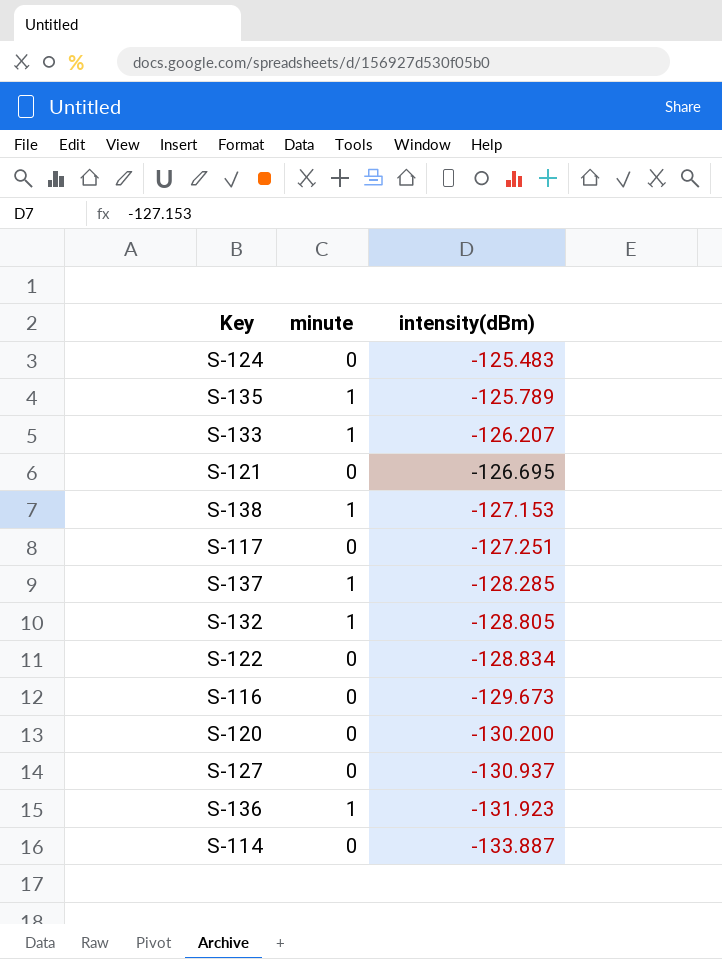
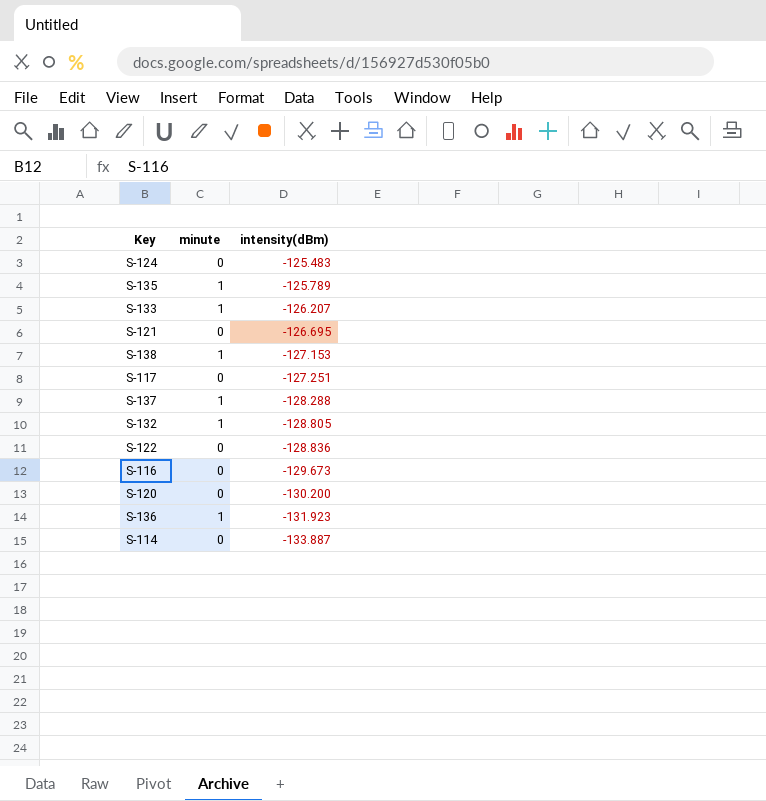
row S-127: 0 | -130.937 -> none
S-137 | intensity(dBm): -128.285 -> -128.288
S-122 | intensity(dBm): -128.834 -> -128.836

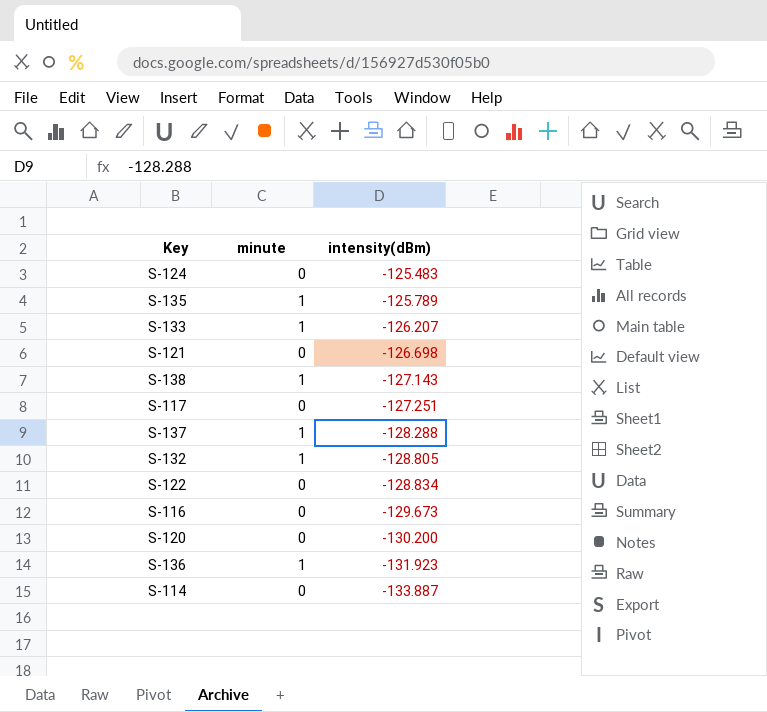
S-121 | intensity(dBm): -126.695 -> -126.698
S-138 | intensity(dBm): -127.153 -> -127.143
S-122 | intensity(dBm): -128.836 -> -128.834

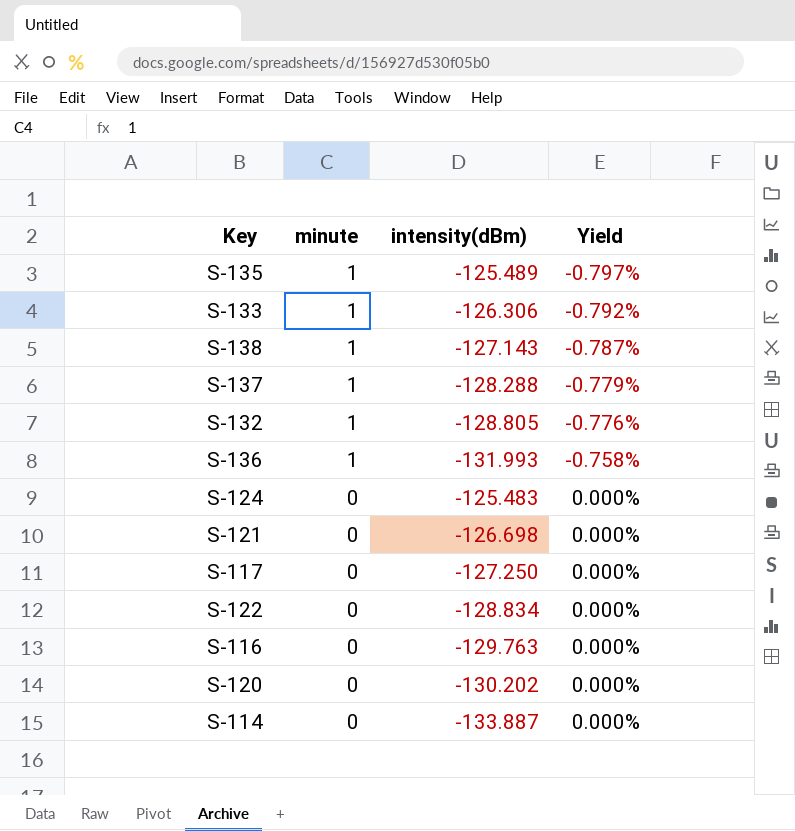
row order: intensity(dBm) descending -> minute descending
column Yield | formula: none -> [minute] / [intensity(dBm)]
S-135 | intensity(dBm): -125.789 -> -125.489
S-133 | intensity(dBm): -126.207 -> -126.306
S-136 | intensity(dBm): -131.923 -> -131.993
S-117 | intensity(dBm): -127.251 -> -127.250
S-116 | intensity(dBm): -129.673 -> -129.763
S-120 | intensity(dBm): -130.200 -> -130.202

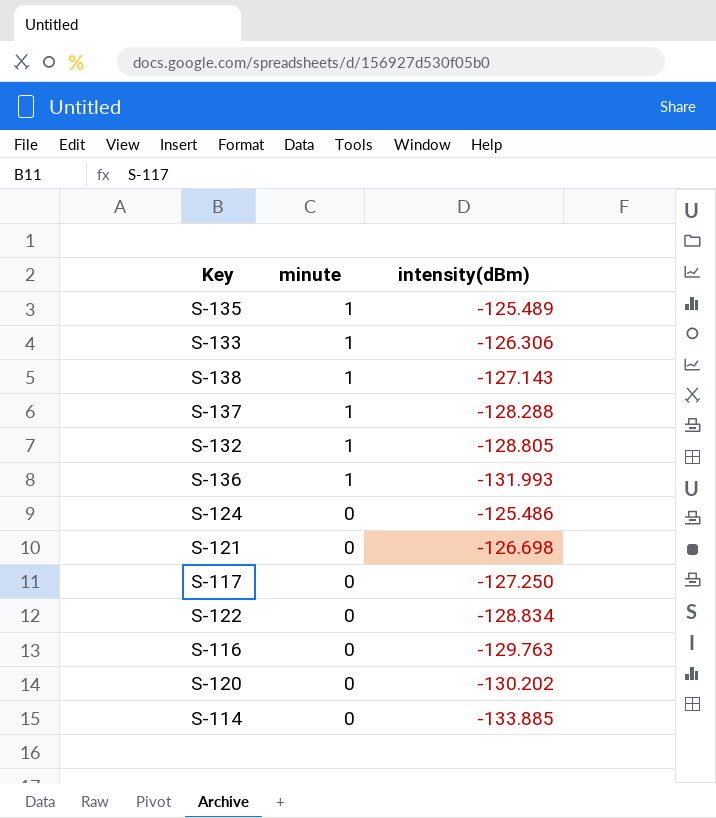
column Yield | formula: [minute] / [intensity(dBm)] -> none
S-124 | intensity(dBm): -125.483 -> -125.486
S-114 | intensity(dBm): -133.887 -> -133.885

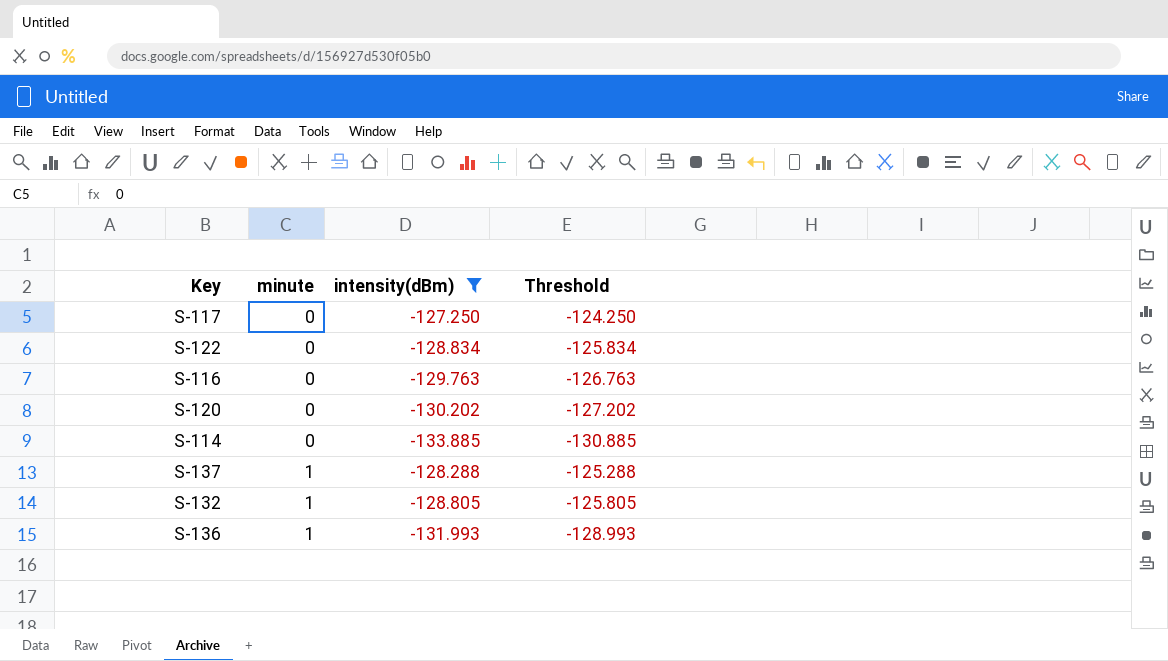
filter: none -> intensity(dBm) <= -127.250
row order: minute descending -> minute ascending
column Threshold | formula: none -> [intensity(dBm)] + 3

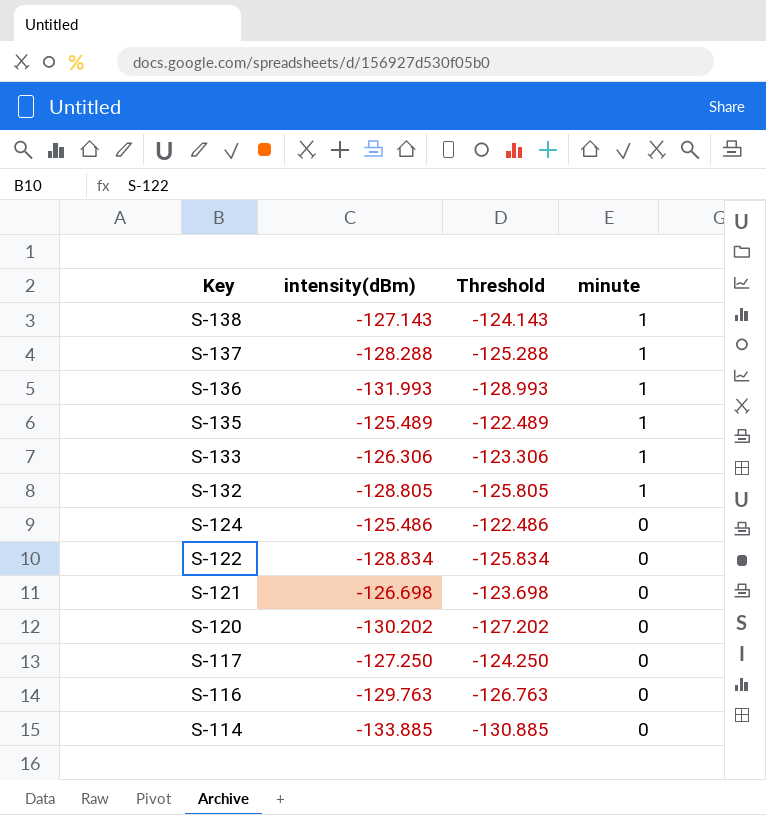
filter: intensity(dBm) <= -127.250 -> none
row order: minute ascending -> Key descending
column minute | position: 2 -> 4

